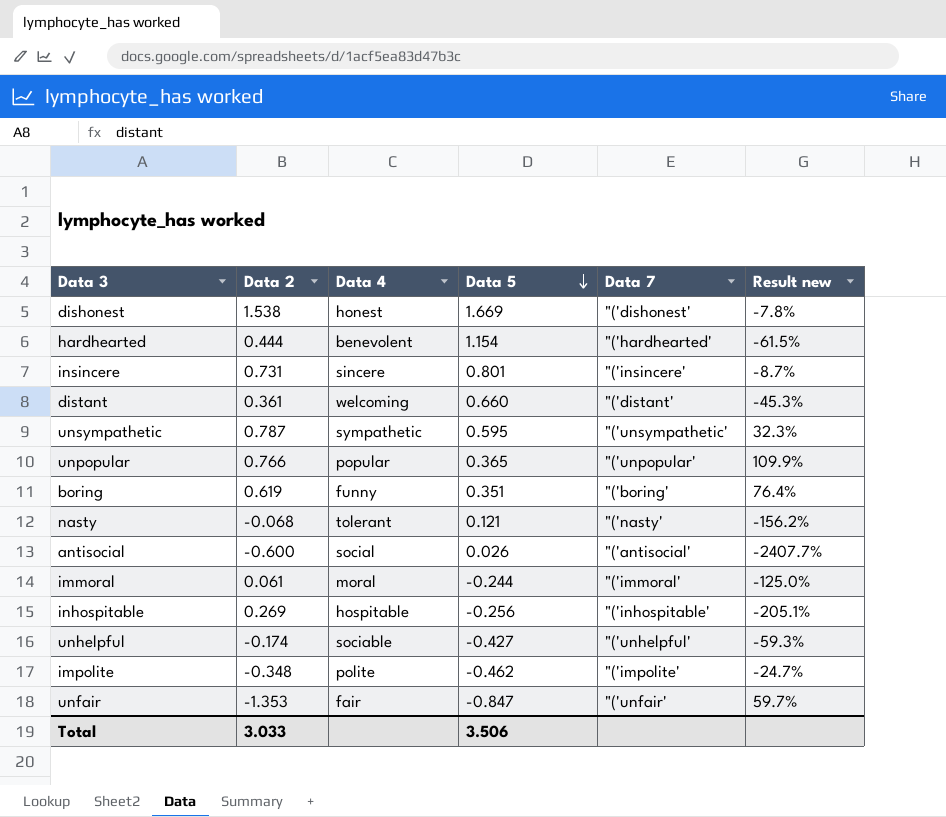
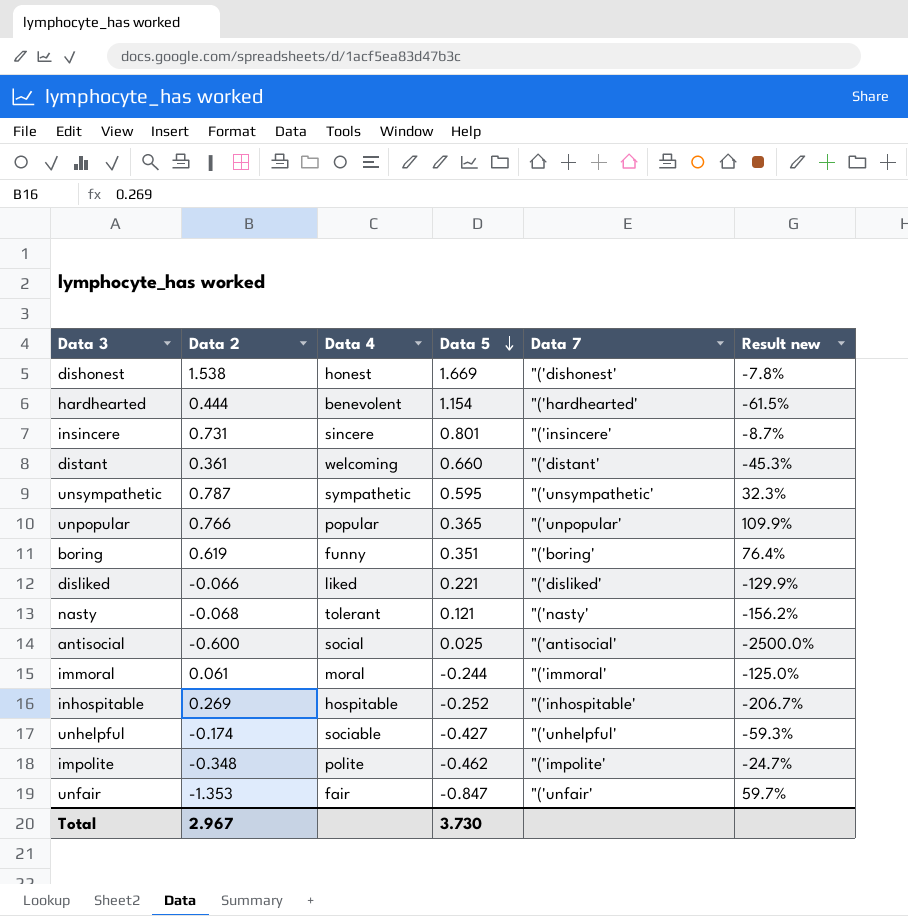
row disliked: none -> -0.066 | liked | 0.221 | "('disliked' | -129.9%
antisocial | Data 5: 0.026 -> 0.025
antisocial | Result new: -2407.7% -> -2500.0%
inhospitable | Data 5: -0.256 -> -0.252
inhospitable | Result new: -205.1% -> -206.7%
Total | Data 2: 3.033 -> 2.967
Total | Data 5: 3.506 -> 3.730

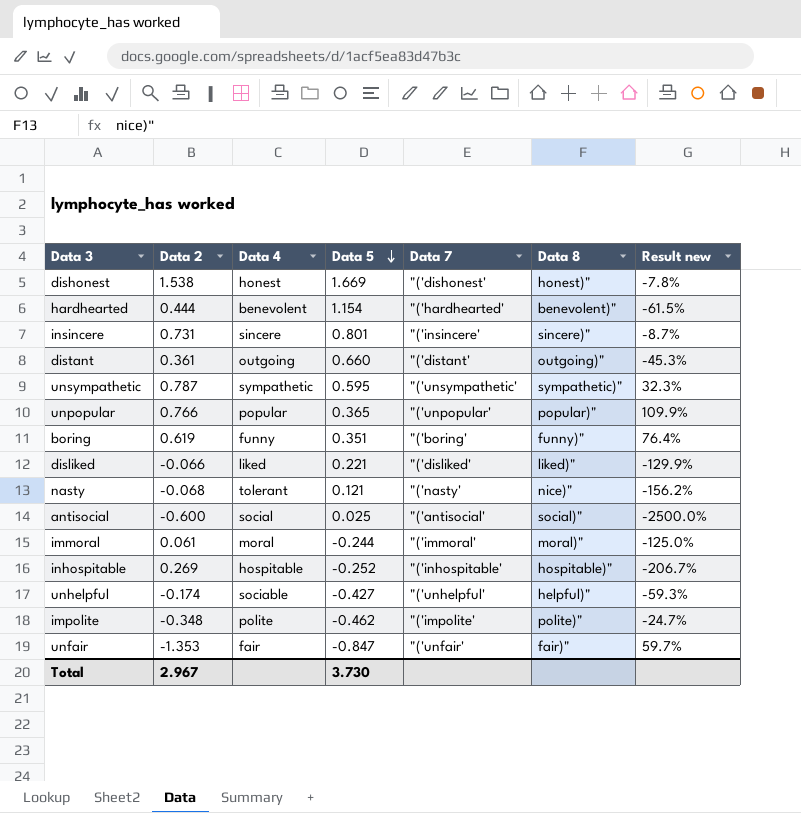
column Data 8 | position: none -> 6
distant | Data 4: welcoming -> outgoing

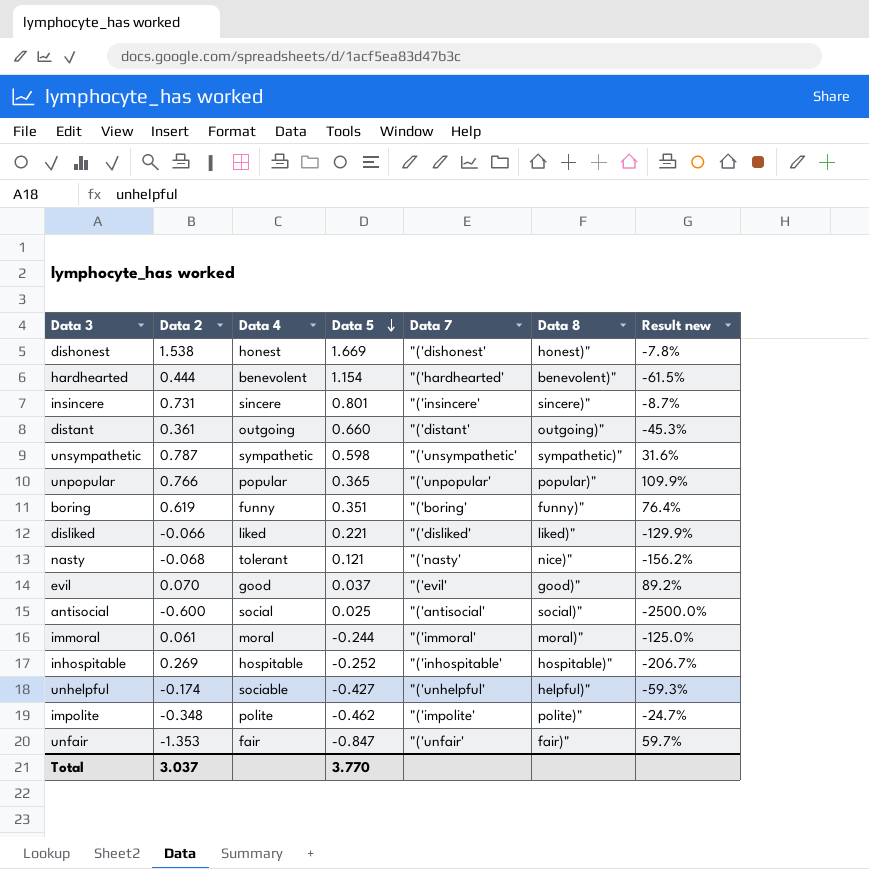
unsympathetic | Data 5: 0.595 -> 0.598
unsympathetic | Result new: 32.3% -> 31.6%
row evil: none -> 0.070 | good | 0.037 | "('evil' | good)" | 89.2%
Total | Data 2: 2.967 -> 3.037
Total | Data 5: 3.730 -> 3.770

